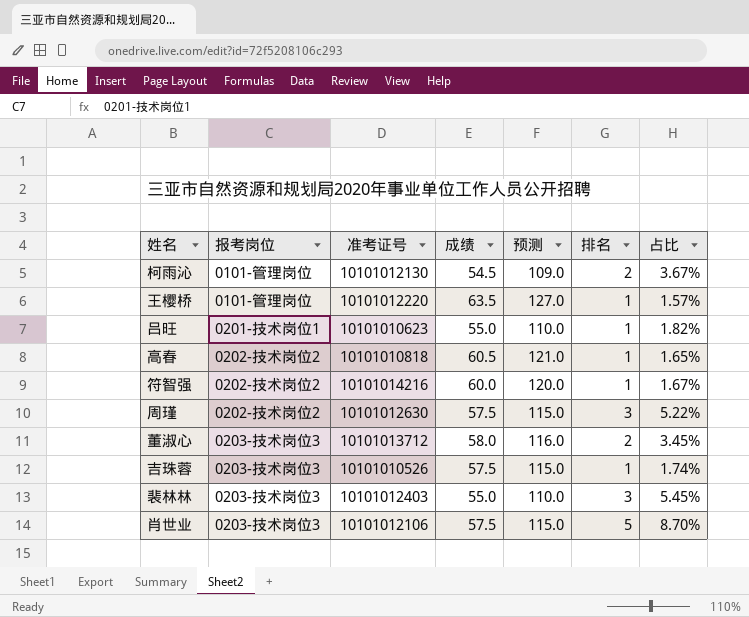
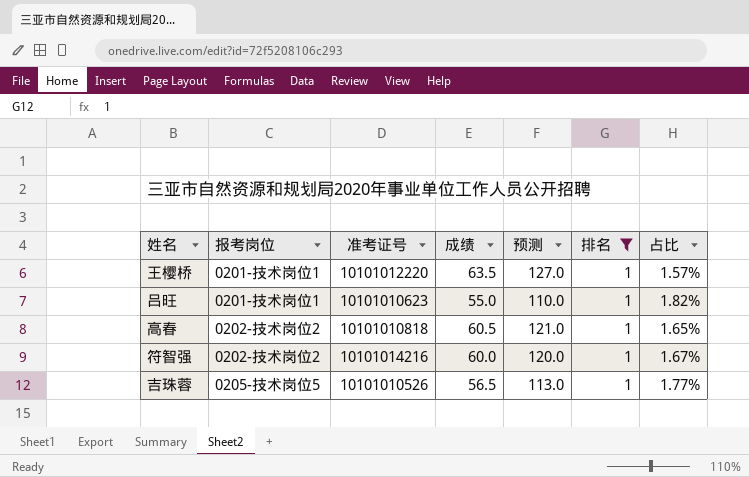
filter: none -> 排名 = 1
王樱桥 | 报考岗位: 0101-管理岗位 -> 0201-技术岗位1
吉珠蓉 | 报考岗位: 0203-技术岗位3 -> 0205-技术岗位5
吉珠蓉 | 成绩: 57.5 -> 56.5
吉珠蓉 | 预测: 115.0 -> 113.0
吉珠蓉 | 占比: 1.74% -> 1.77%

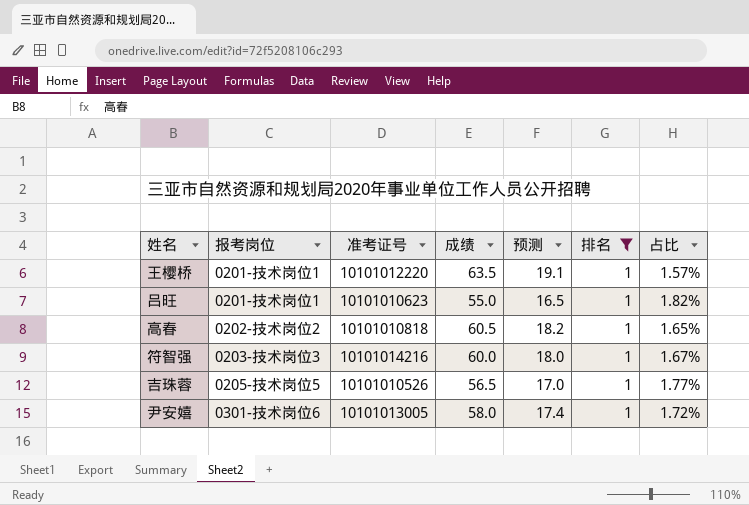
column 预测 | formula: [成绩] * 2 -> [成绩] * 0.3
符智强 | 报考岗位: 0202-技术岗位2 -> 0203-技术岗位3
row 尹安嬉: none -> 0301-技术岗位6 | 10101013005 | 58.0 | 17.4 | 1 | 1.72%

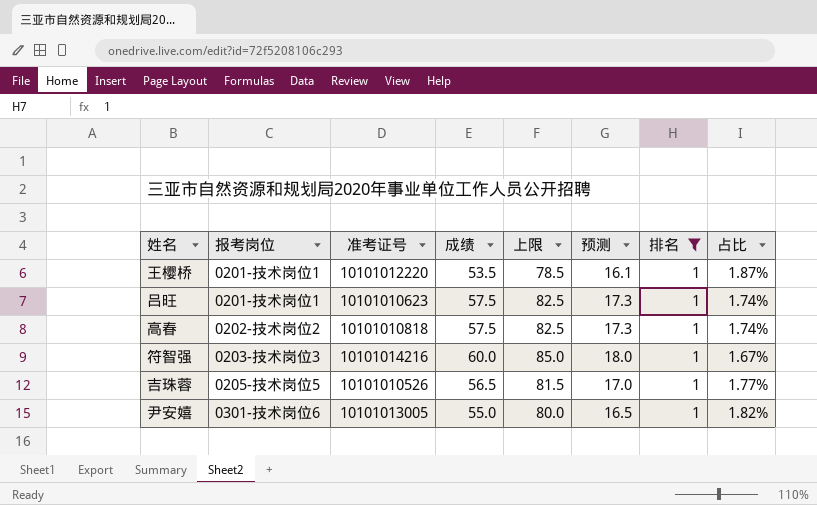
column 上限 | formula: none -> [成绩] + 25
王樱桥 | 成绩: 63.5 -> 53.5
王樱桥 | 预测: 19.1 -> 16.1
王樱桥 | 占比: 1.57% -> 1.87%
吕旺 | 成绩: 55.0 -> 57.5
吕旺 | 预测: 16.5 -> 17.3
吕旺 | 占比: 1.82% -> 1.74%
高春 | 成绩: 60.5 -> 57.5
高春 | 预测: 18.2 -> 17.3
高春 | 占比: 1.65% -> 1.74%
尹安嬉 | 成绩: 58.0 -> 55.0
尹安嬉 | 预测: 17.4 -> 16.5
尹安嬉 | 占比: 1.72% -> 1.82%

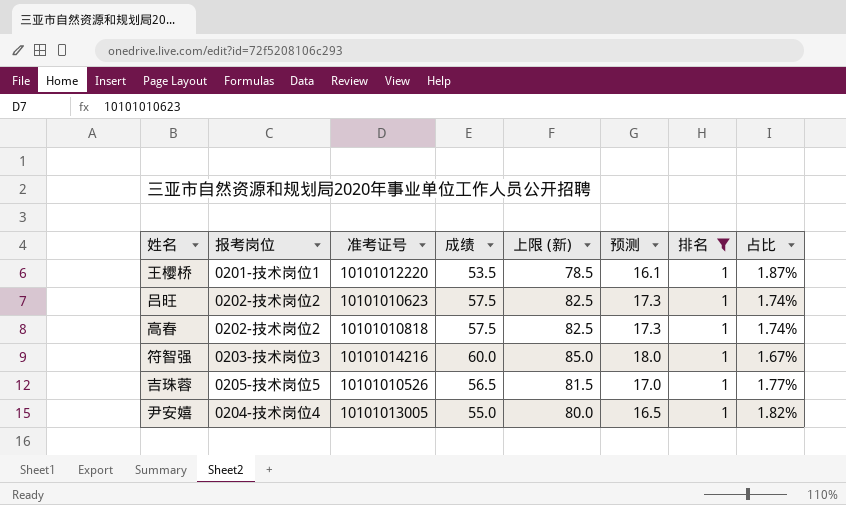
column name: 上限 -> 上限 (新)
吕旺 | 报考岗位: 0201-技术岗位1 -> 0202-技术岗位2
尹安嬉 | 报考岗位: 0301-技术岗位6 -> 0204-技术岗位4

